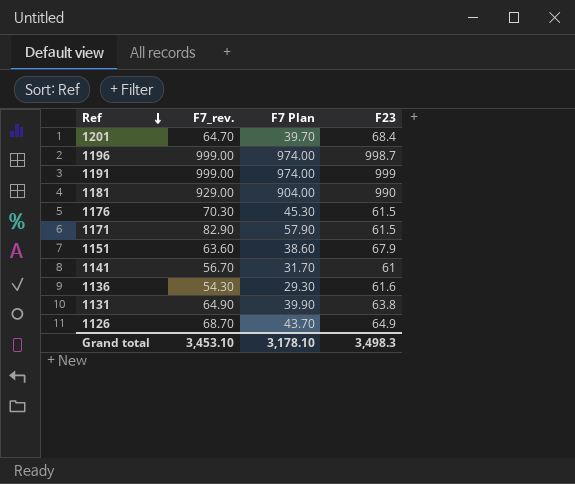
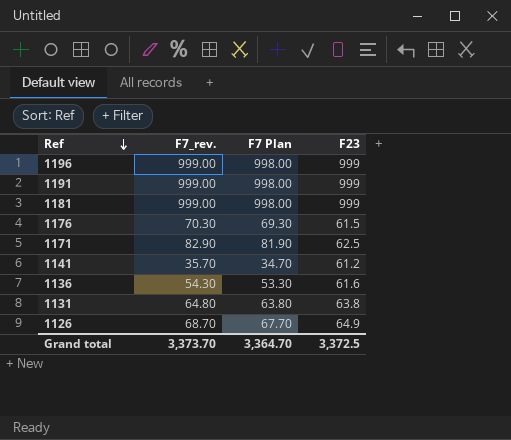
column F7 Plan | formula: [F7_rev.] - 25 -> [F7_rev.] - 1
row 1201: 64.70 | 39.70 | 68.4 -> none
row 1151: 63.60 | 38.60 | 67.9 -> none
1196 | F23: 998.7 -> 999
1181 | F7_rev.: 929.00 -> 999.00
1181 | F23: 990 -> 999
1171 | F23: 61.5 -> 62.5
1141 | F7_rev.: 56.70 -> 35.70
1141 | F23: 61 -> 61.2
1131 | F7_rev.: 64.90 -> 64.80
Grand total | F7_rev.: 3,453.10 -> 3,373.70
Grand total | F7 Plan: 3,178.10 -> 3,364.70
Grand total | F23: 3,498.3 -> 3,372.5

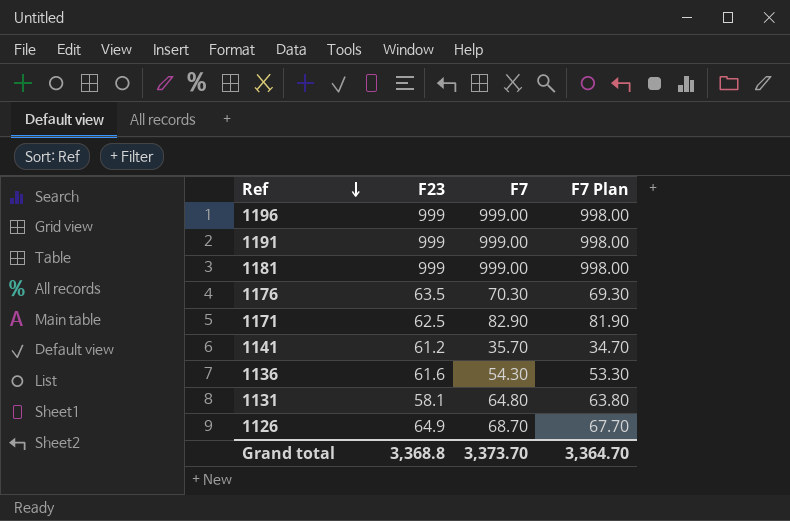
column F23 | position: 4 -> 2
column name: F7_rev. -> F7
1176 | F23: 61.5 -> 63.5
1131 | F23: 63.8 -> 58.1
Grand total | F23: 3,372.5 -> 3,368.8

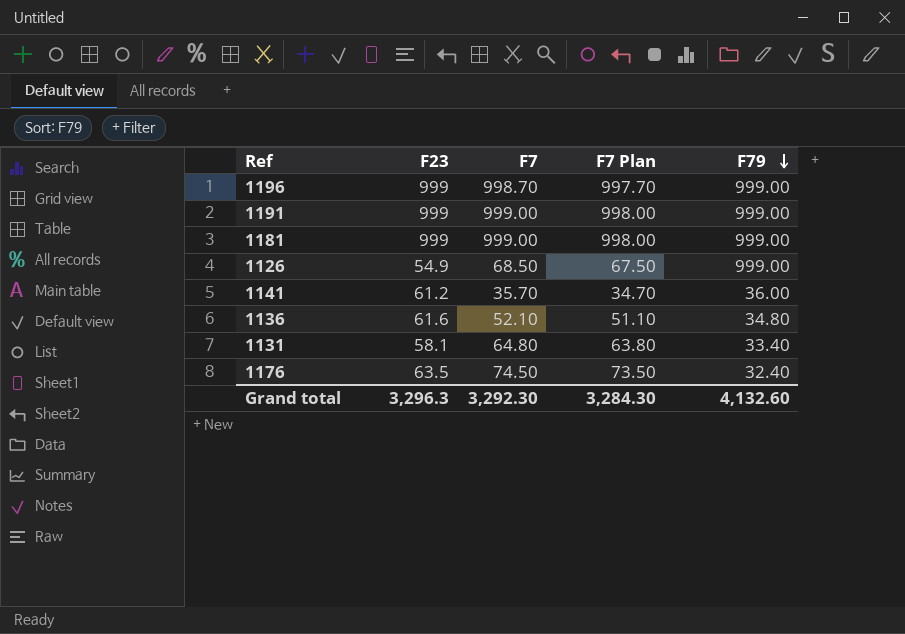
row order: Ref descending -> F79 descending
column F79 | position: none -> 5
row 1171: 62.5 | 82.90 | 81.90 -> none
1196 | F7: 999.00 -> 998.70
1196 | F7 Plan: 998.00 -> 997.70
1126 | F23: 64.9 -> 54.9
1126 | F7: 68.70 -> 68.50
1126 | F7 Plan: 67.70 -> 67.50
1136 | F7: 54.30 -> 52.10
1136 | F7 Plan: 53.30 -> 51.10
1176 | F7: 70.30 -> 74.50
1176 | F7 Plan: 69.30 -> 73.50
Grand total | F23: 3,368.8 -> 3,296.3
Grand total | F7: 3,373.70 -> 3,292.30
Grand total | F7 Plan: 3,364.70 -> 3,284.30

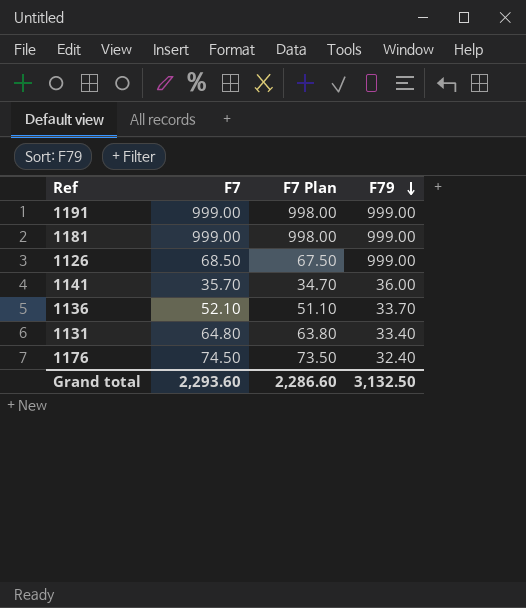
column F23 | position: 2 -> none
row 1196: 999 | 998.70 | 997.70 | 999.00 -> none
1136 | F79: 34.80 -> 33.70
Grand total | F7: 3,292.30 -> 2,293.60
Grand total | F7 Plan: 3,284.30 -> 2,286.60
Grand total | F79: 4,132.60 -> 3,132.50

